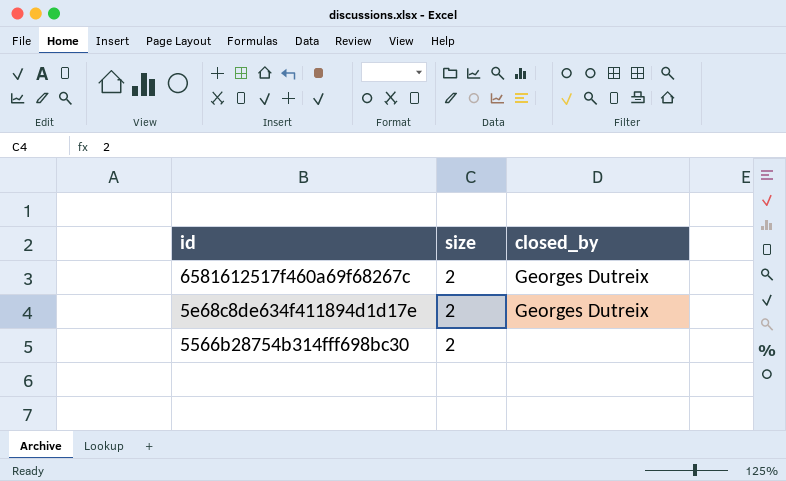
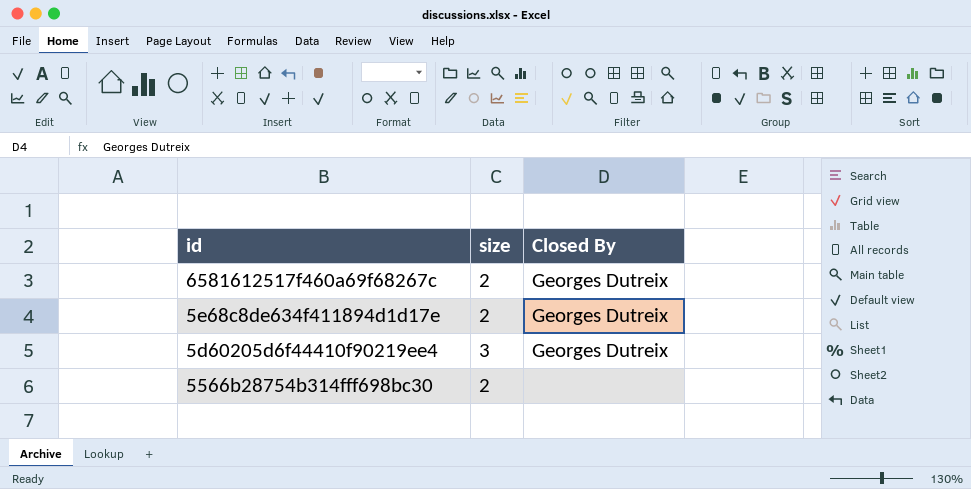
column name: closed_by -> Closed By
row 5d60205d6f44410f90219ee4: none -> 3 | Georges Dutreix

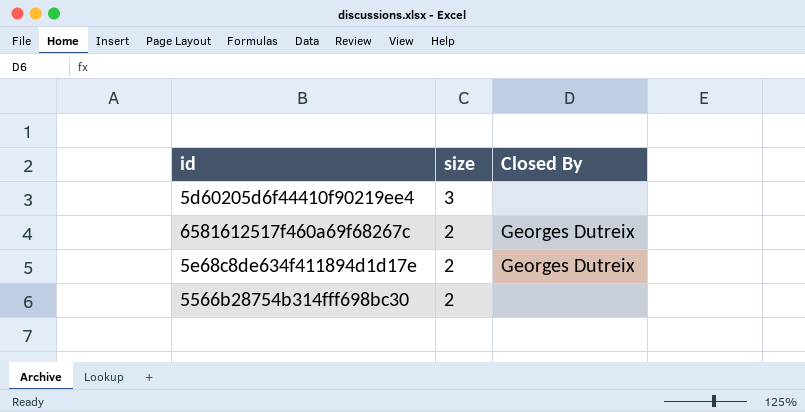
row order: none -> size descending
5d60205d6f44410f90219ee4 | Closed By: Georges Dutreix -> none

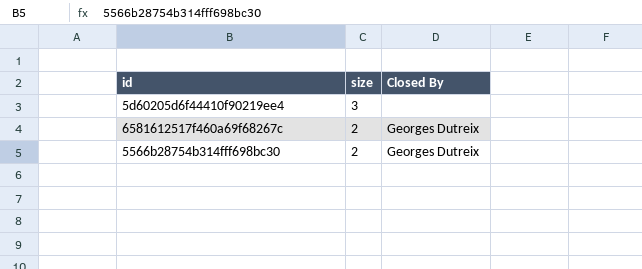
row 5e68c8de634f411894d1d17e: 2 | Georges Dutreix -> none
5566b28754b314fff698bc30 | Closed By: none -> Georges Dutreix

